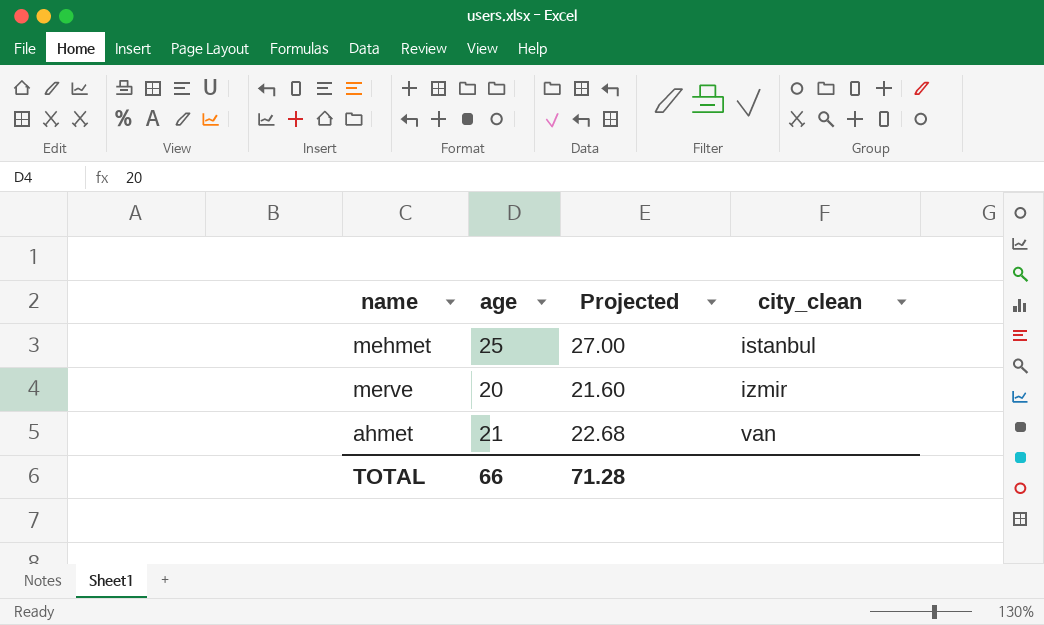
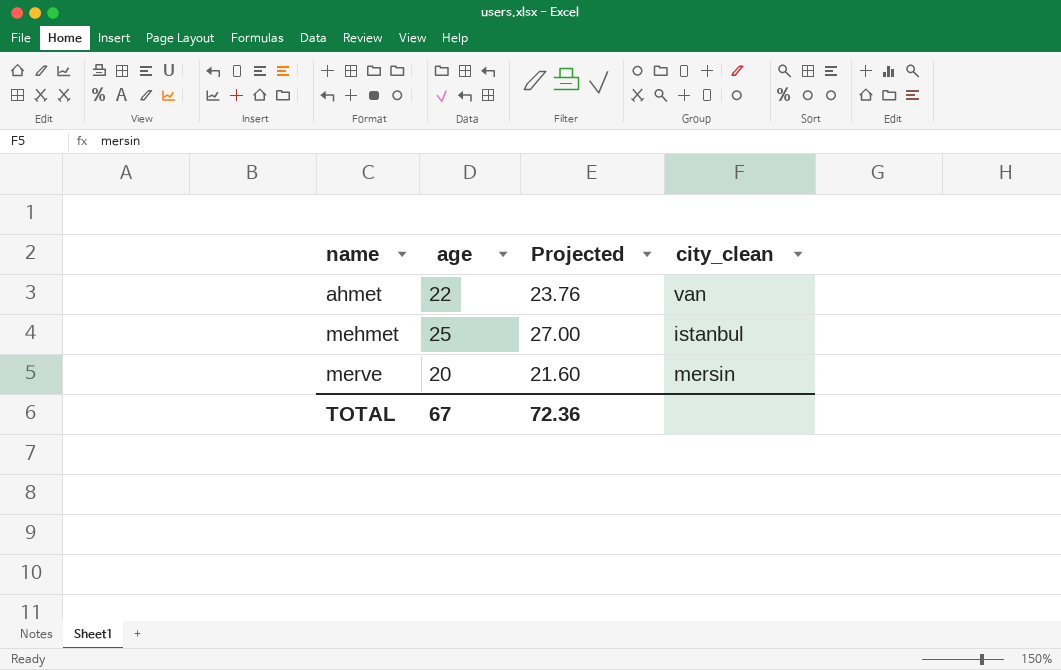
row order: city_clean ascending -> name ascending
ahmet | age: 21 -> 22
ahmet | Projected: 22.68 -> 23.76
merve | city_clean: izmir -> mersin
TOTAL | age: 66 -> 67
TOTAL | Projected: 71.28 -> 72.36

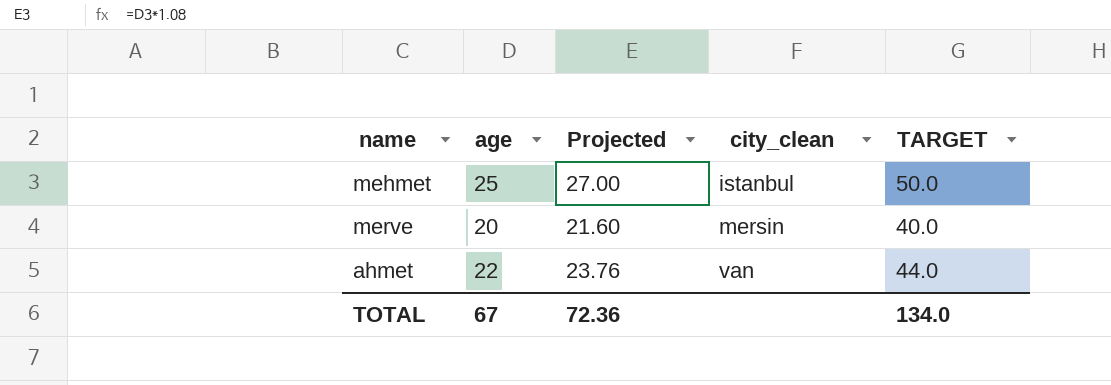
row order: name ascending -> city_clean ascending
column TARGET | formula: none -> [age] * 2

